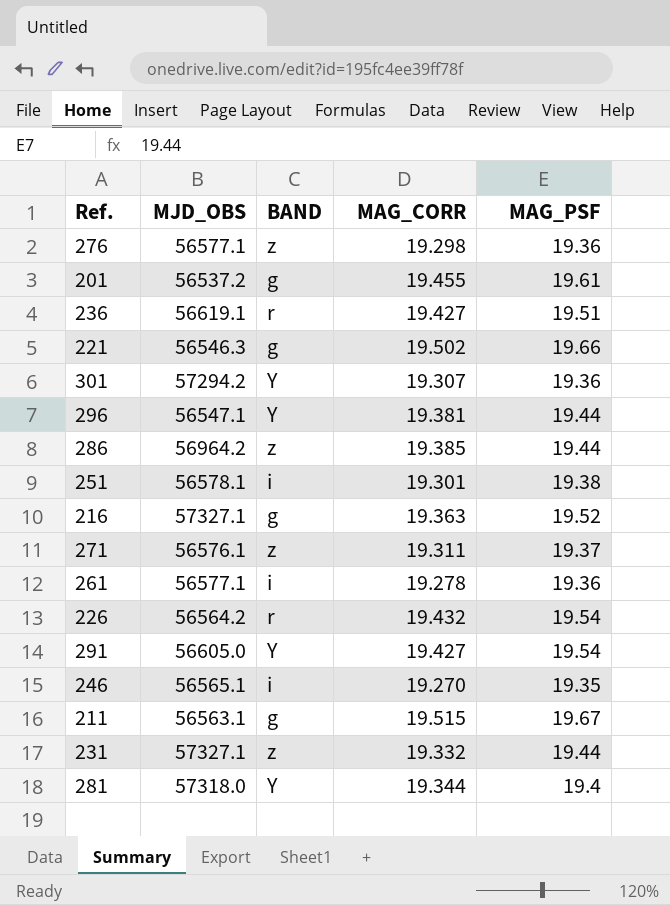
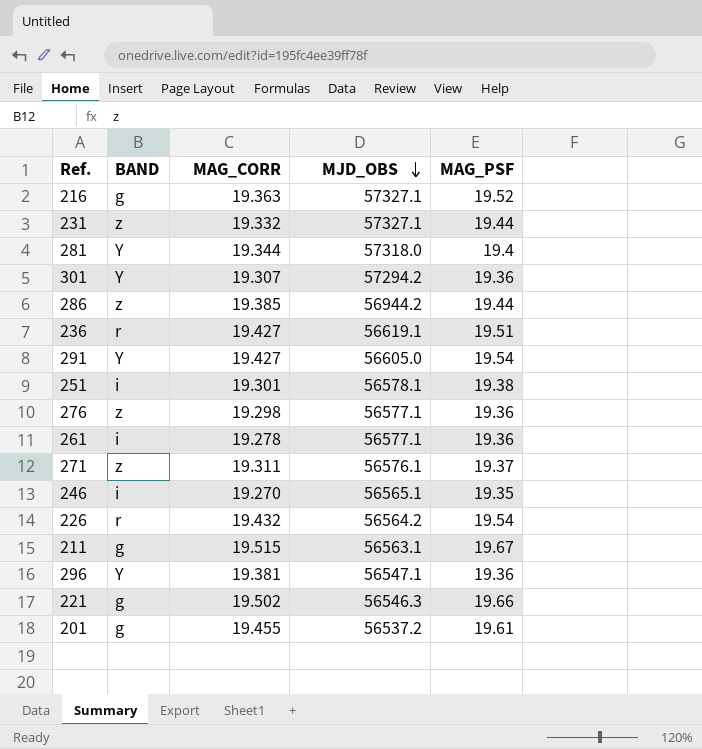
row order: none -> MJD_OBS descending
column MJD_OBS | position: 2 -> 4
286 | MJD_OBS: 56964.2 -> 56944.2
296 | MAG_PSF: 19.44 -> 19.36

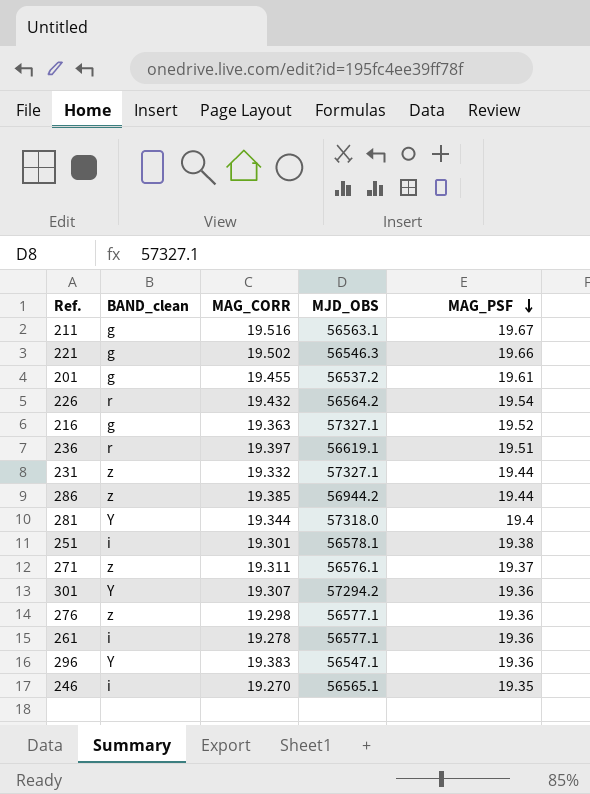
row order: MJD_OBS descending -> MAG_PSF descending
column name: BAND -> BAND_clean
row 291: Y | 19.427 | 56605.0 | 19.54 -> none
211 | MAG_CORR: 19.515 -> 19.516
236 | MAG_CORR: 19.427 -> 19.397
296 | MAG_CORR: 19.381 -> 19.383

